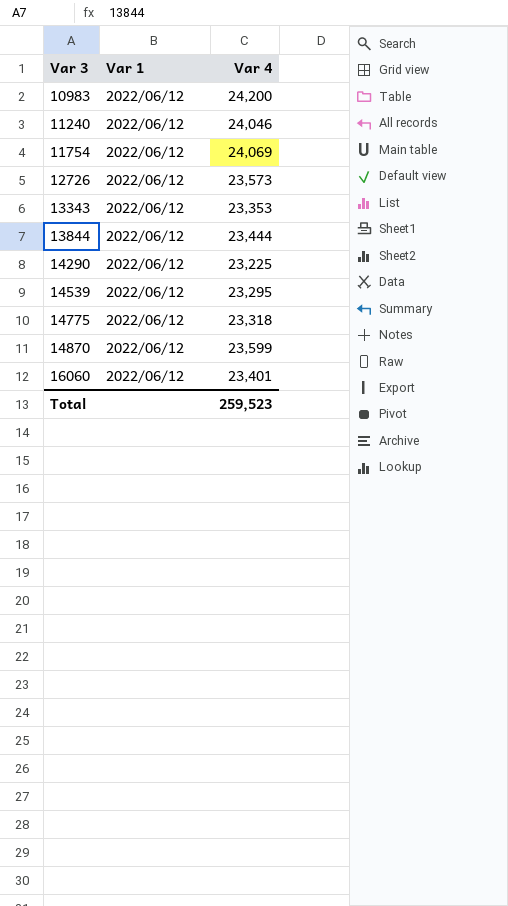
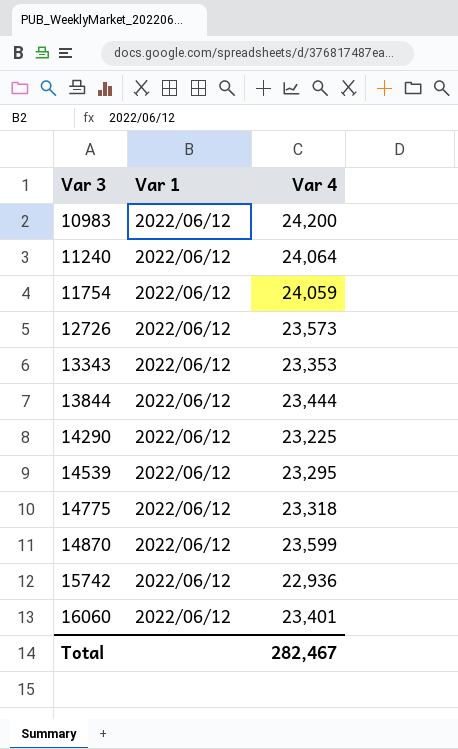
11240 | Var 4: 24,046 -> 24,064
11754 | Var 4: 24,069 -> 24,059
row 15742: none -> 2022/06/12 | 22,936
Total | Var 4: 259,523 -> 282,467

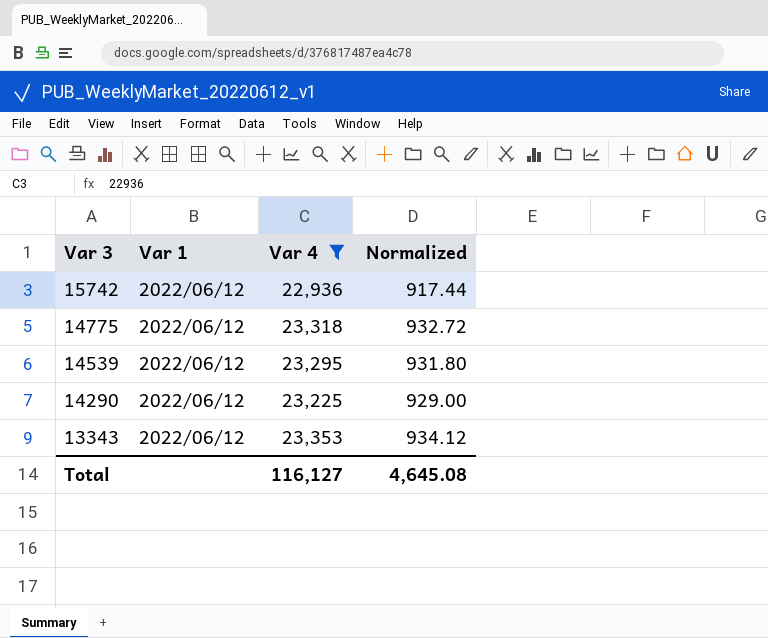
filter: none -> Var 4 <= 23,353
row order: Var 3 ascending -> Var 3 descending
column Normalized | formula: none -> [Var 4] * 0.04
Total | Var 4: 282,467 -> 116,127

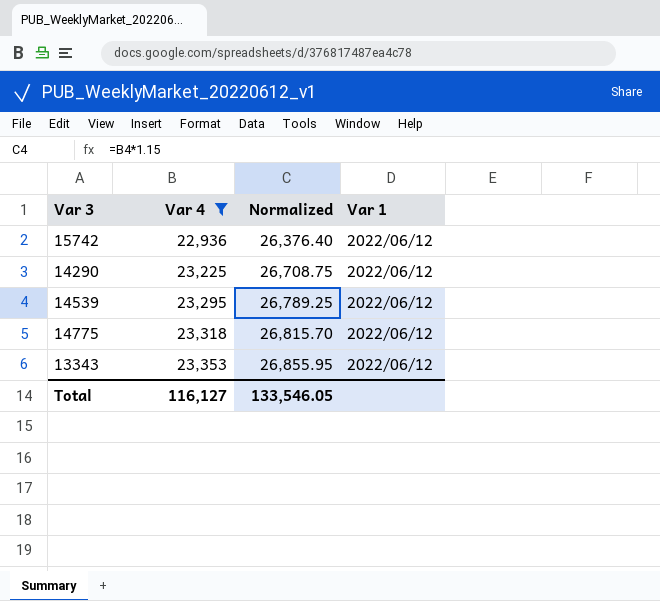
row order: Var 3 descending -> Var 4 ascending
column Normalized | formula: [Var 4] * 0.04 -> [Var 4] * 1.15
column Var 1 | position: 2 -> 4
Total | Normalized: 4,645.08 -> 133,546.05

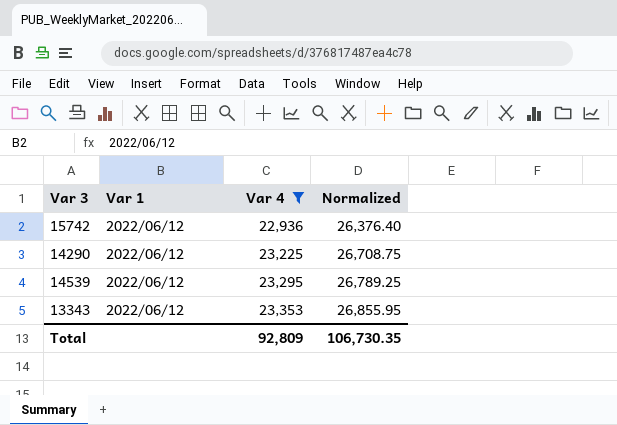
column Var 1 | position: 4 -> 2
row 14775: 23,318 | 26,815.70 | 2022/06/12 -> none
Total | Var 4: 116,127 -> 92,809
Total | Normalized: 133,546.05 -> 106,730.35

